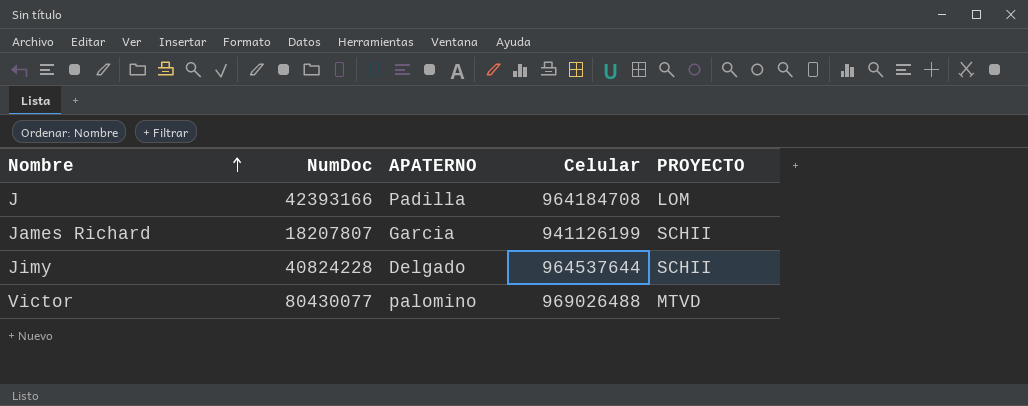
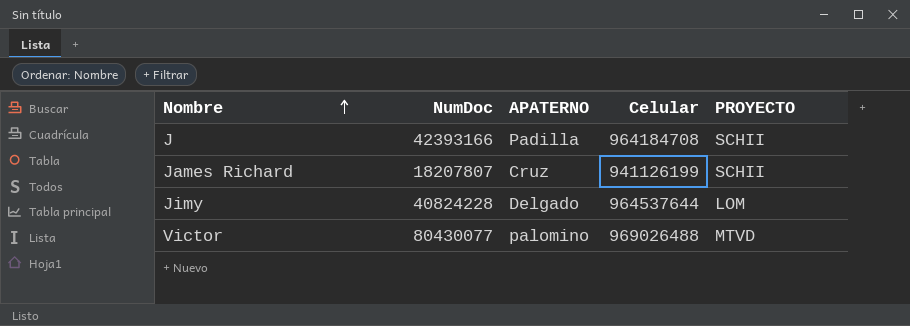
J | PROYECTO: LOM -> SCHII
James Richard | APATERNO: Garcia -> Cruz
Jimy | PROYECTO: SCHII -> LOM

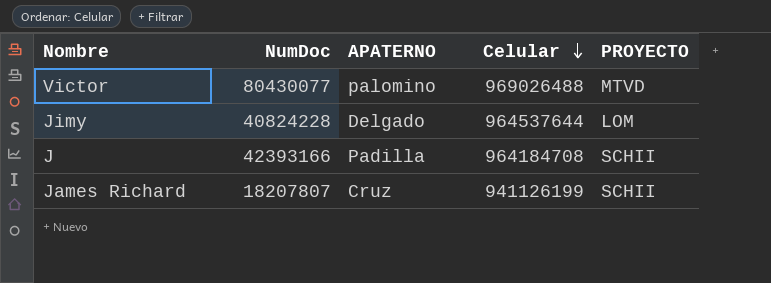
row order: Nombre ascending -> Celular descending

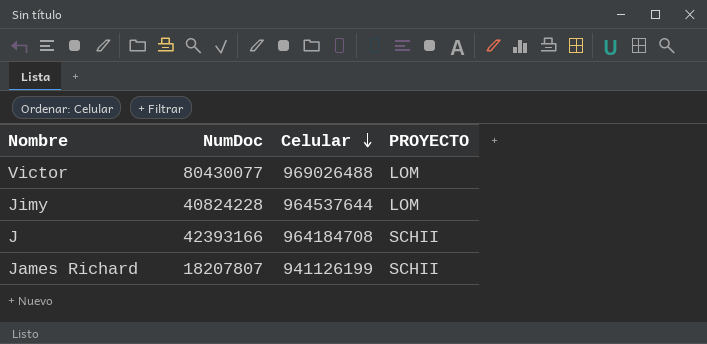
column APATERNO | position: 3 -> none
Victor | PROYECTO: MTVD -> LOM

